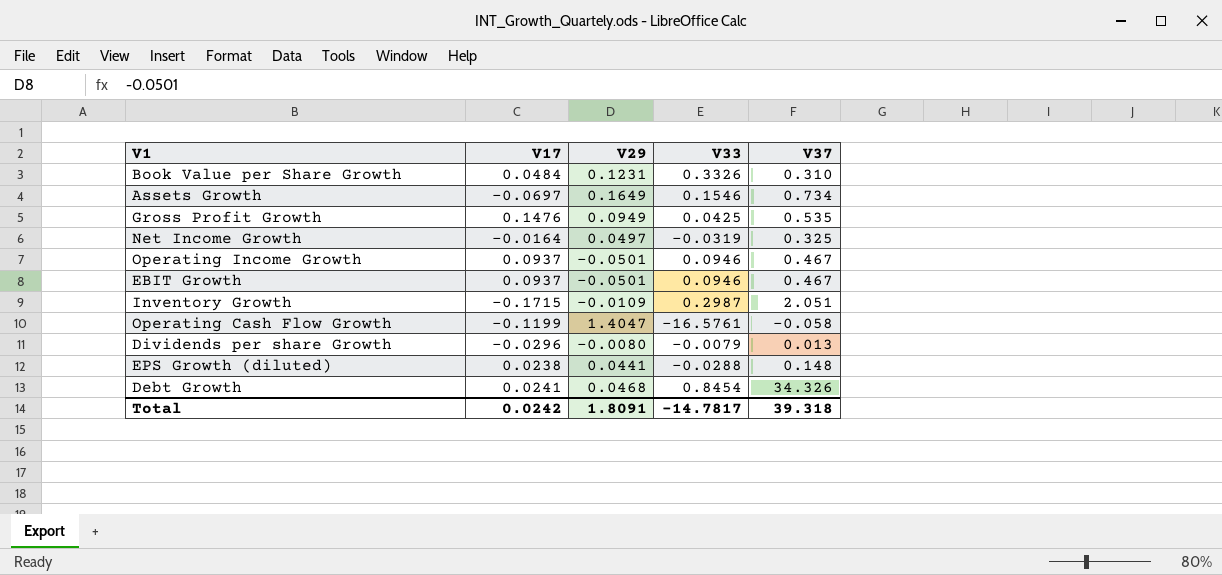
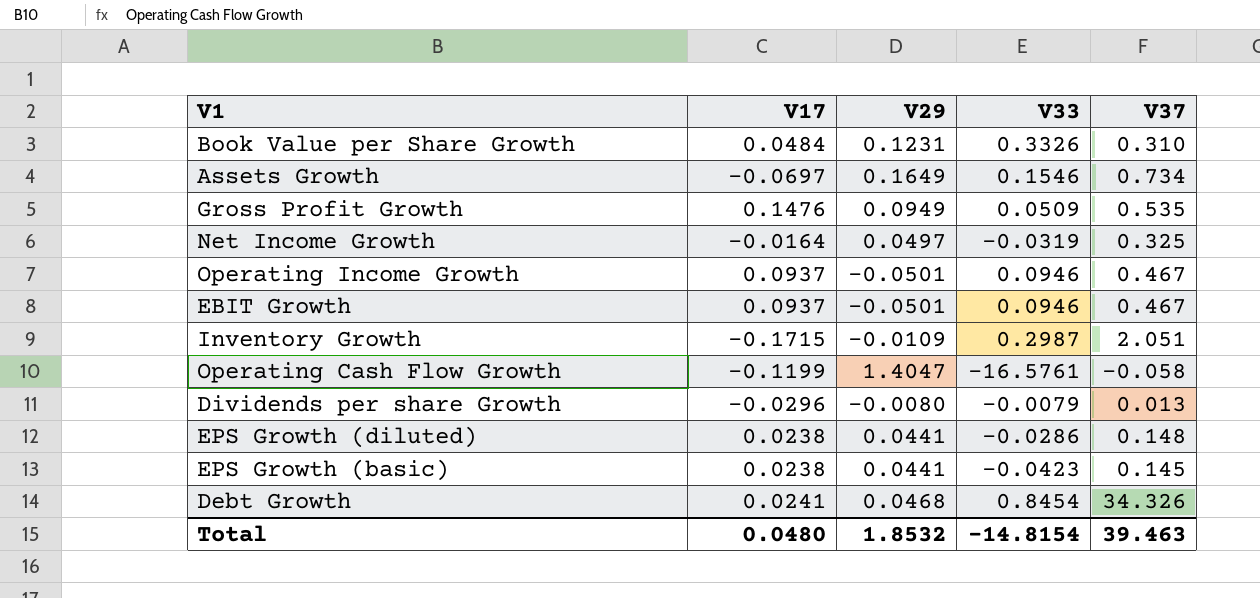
Gross Profit Growth | V33: 0.0425 -> 0.0509
EPS Growth (diluted) | V33: -0.0288 -> -0.0286
row EPS Growth (basic): none -> 0.0238 | 0.0441 | -0.0423 | 0.145
Total | V17: 0.0242 -> 0.0480
Total | V29: 1.8091 -> 1.8532
Total | V33: -14.7817 -> -14.8154
Total | V37: 39.318 -> 39.463

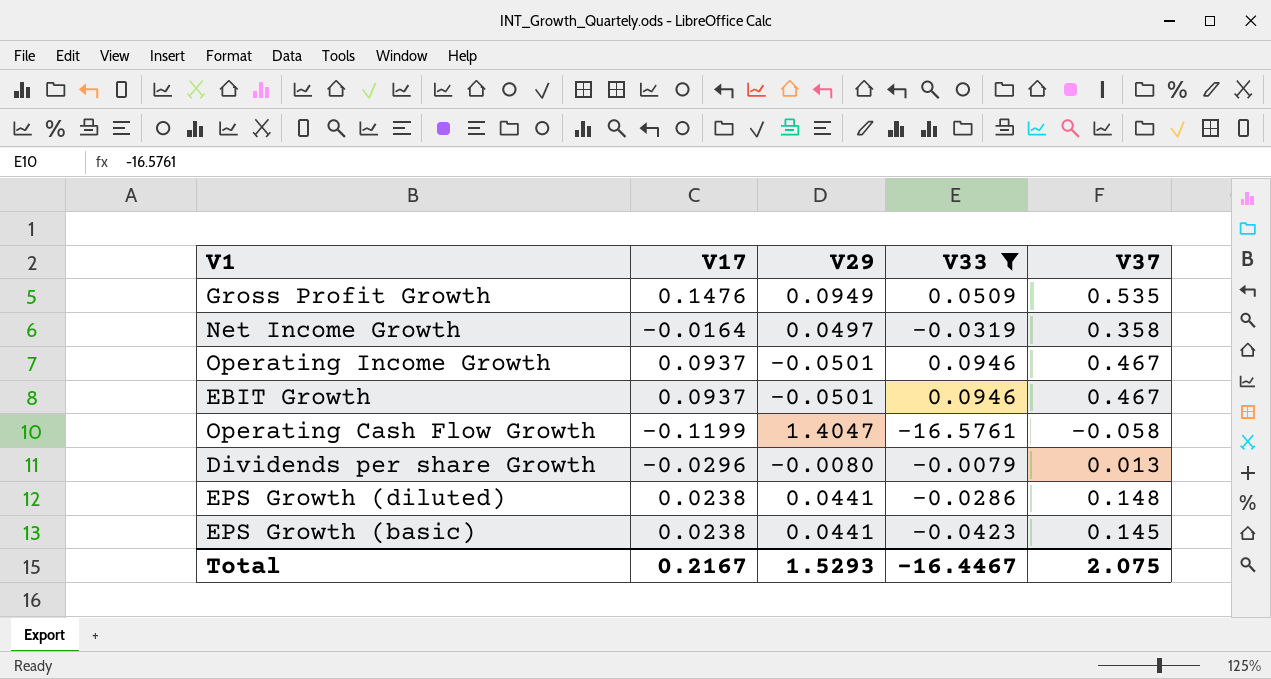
filter: none -> V33 <= 0.0946
Net Income Growth | V37: 0.325 -> 0.358
Total | V17: 0.0480 -> 0.2167
Total | V29: 1.8532 -> 1.5293
Total | V33: -14.8154 -> -16.4467
Total | V37: 39.463 -> 2.075

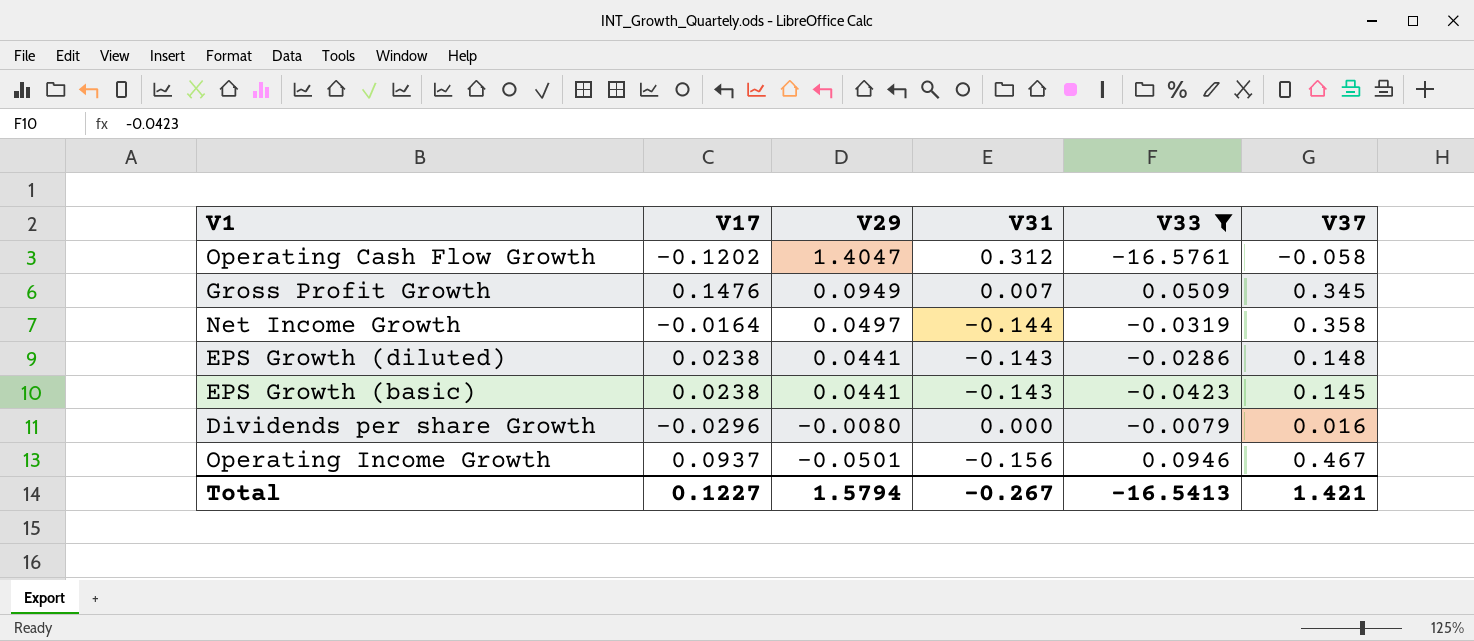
row order: none -> V29 descending
column V31 | position: none -> 4
row EBIT Growth: 0.0937 | -0.0501 | 0.0946 | 0.467 -> none
Operating Cash Flow Growth | V17: -0.1199 -> -0.1202
Gross Profit Growth | V37: 0.535 -> 0.345
Dividends per share Growth | V37: 0.013 -> 0.016
Total | V17: 0.2167 -> 0.1227
Total | V29: 1.5293 -> 1.5794
Total | V33: -16.4467 -> -16.5413
Total | V37: 2.075 -> 1.421

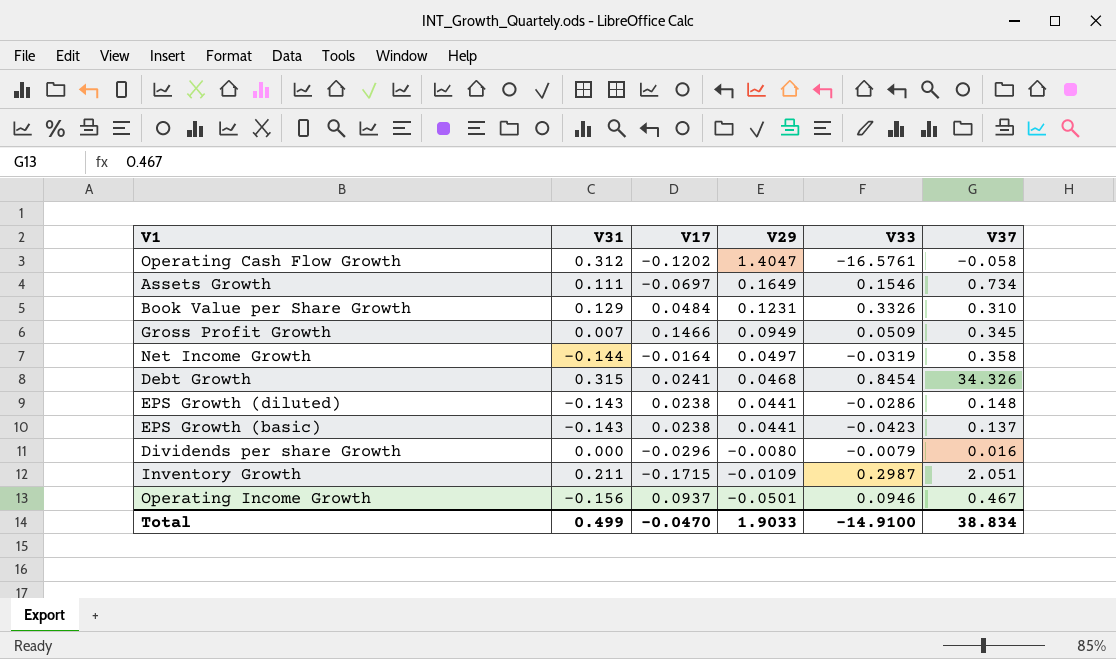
filter: V33 <= 0.0946 -> none
column V31 | position: 4 -> 2
Gross Profit Growth | V17: 0.1476 -> 0.1466
EPS Growth (basic) | V37: 0.145 -> 0.137
Total | V31: -0.267 -> 0.499
Total | V17: 0.1227 -> -0.0470
Total | V29: 1.5794 -> 1.9033
Total | V33: -16.5413 -> -14.9100
Total | V37: 1.421 -> 38.834

